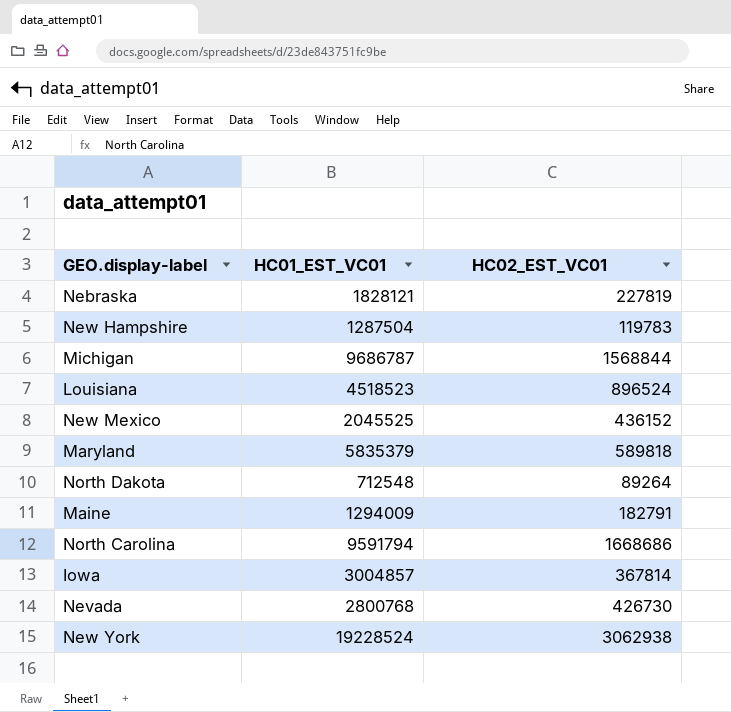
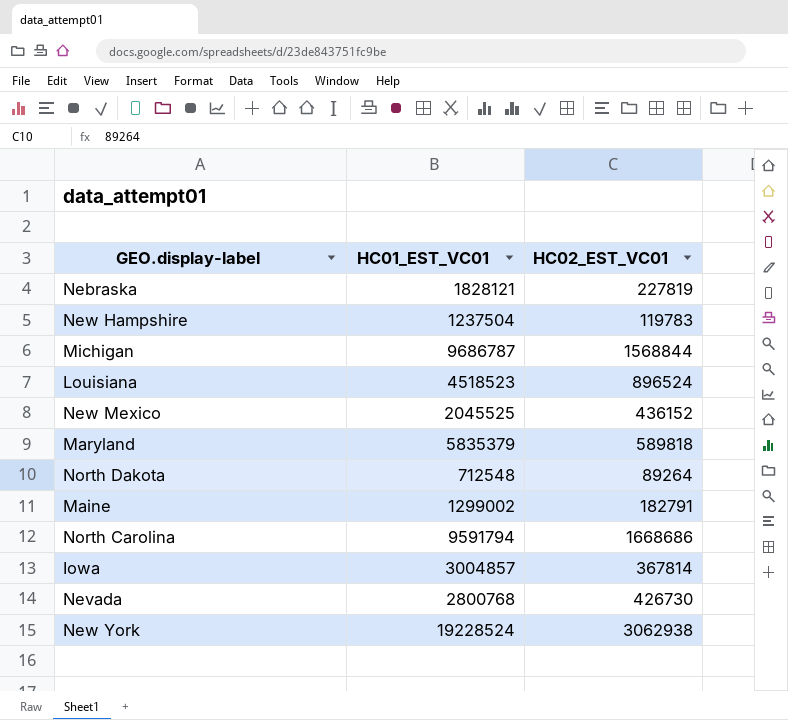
New Hampshire | HC01_EST_VC01: 1287504 -> 1237504
Maine | HC01_EST_VC01: 1294009 -> 1299002

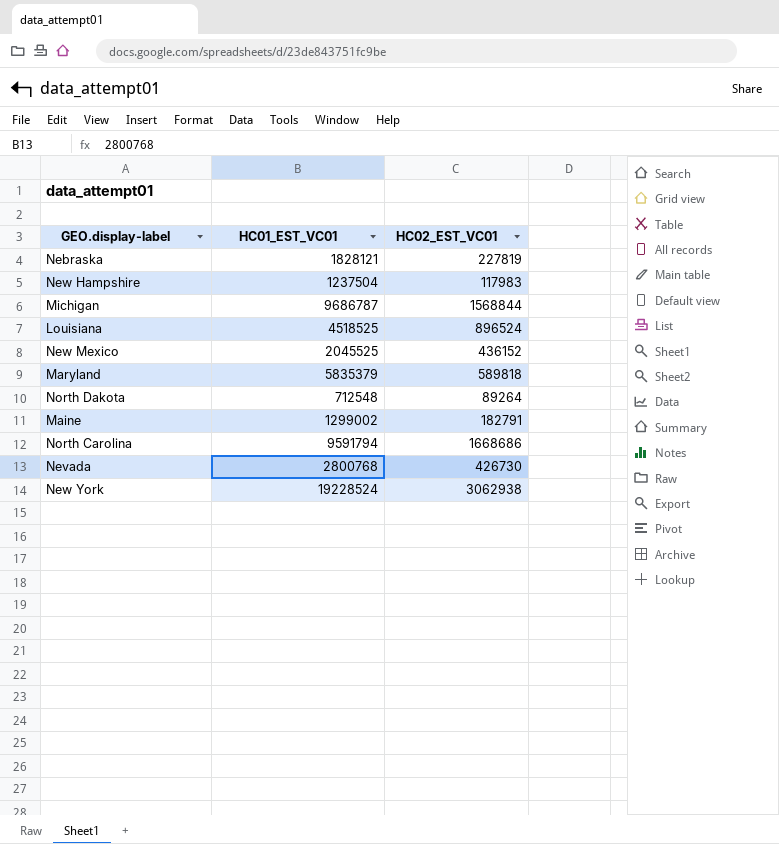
row Iowa: 3004857 | 367814 -> none
New Hampshire | HC02_EST_VC01: 119783 -> 117983
Louisiana | HC01_EST_VC01: 4518523 -> 4518525

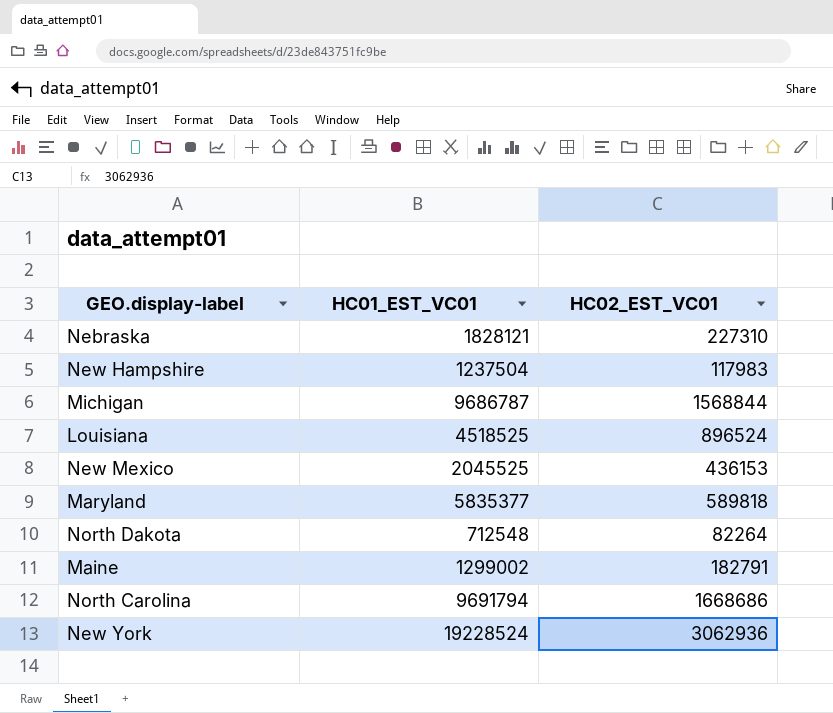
row Nevada: 2800768 | 426730 -> none
Nebraska | HC02_EST_VC01: 227819 -> 227310
New Mexico | HC02_EST_VC01: 436152 -> 436153
Maryland | HC01_EST_VC01: 5835379 -> 5835377
North Dakota | HC02_EST_VC01: 89264 -> 82264
North Carolina | HC01_EST_VC01: 9591794 -> 9691794
New York | HC02_EST_VC01: 3062938 -> 3062936

